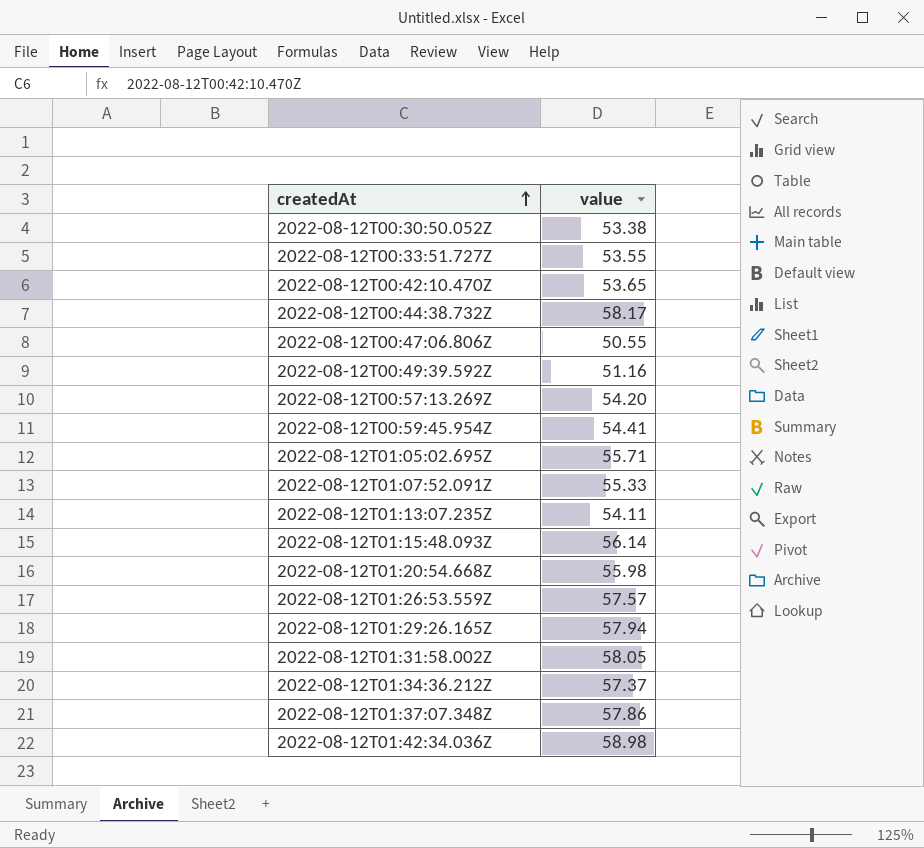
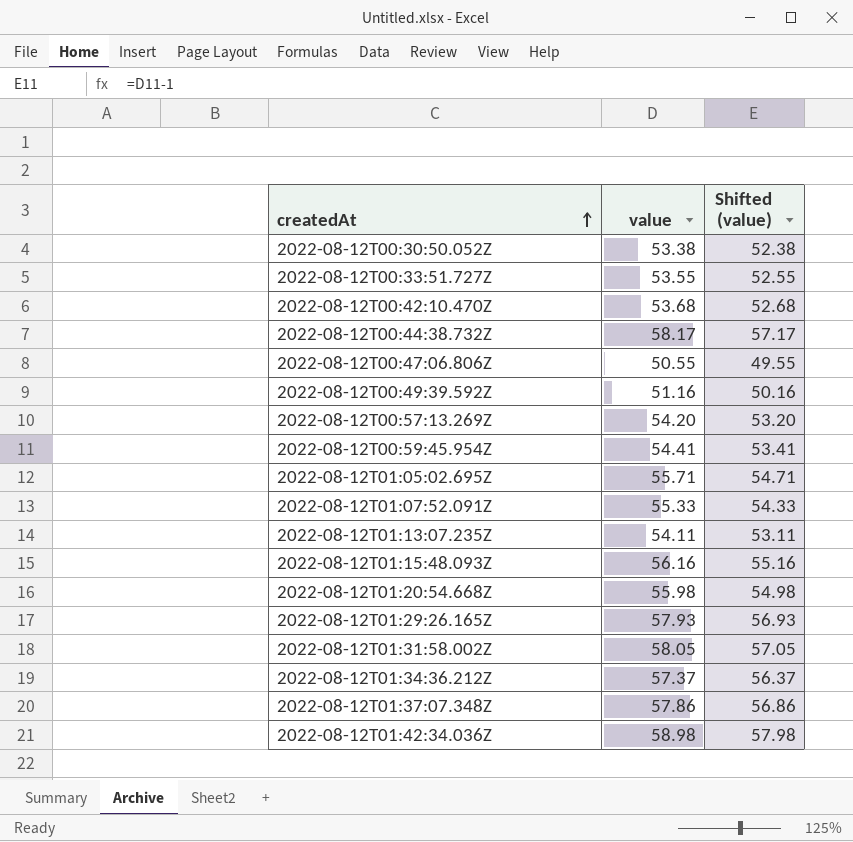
column Shifted (value) | formula: none -> [value] - 1
row 2022-08-12T01:26:53.559Z: 57.57 -> none
2022-08-12T00:42:10.470Z | value: 53.65 -> 53.68
2022-08-12T01:15:48.093Z | value: 56.14 -> 56.16
2022-08-12T01:29:26.165Z | value: 57.94 -> 57.93

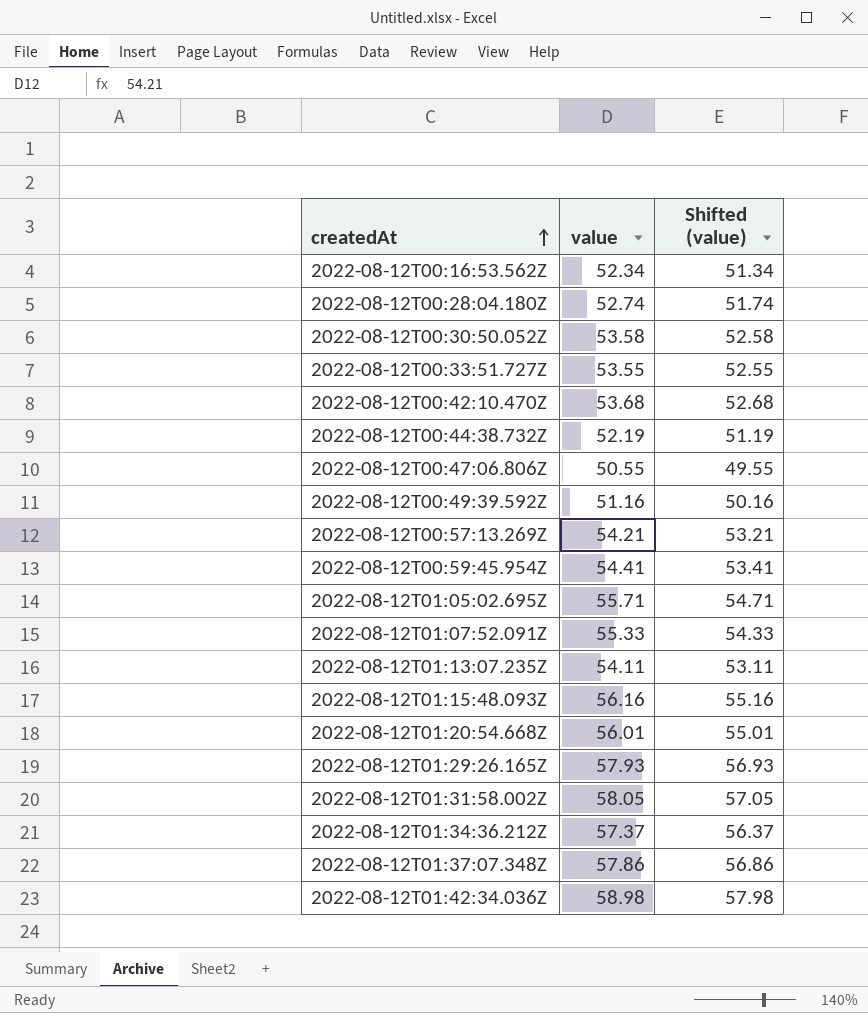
row 2022-08-12T00:16:53.562Z: none -> 52.34 | 51.34
row 2022-08-12T00:28:04.180Z: none -> 52.74 | 51.74
2022-08-12T00:30:50.052Z | value: 53.38 -> 53.58
2022-08-12T00:30:50.052Z | Shifted (value): 52.38 -> 52.58
2022-08-12T00:44:38.732Z | value: 58.17 -> 52.19
2022-08-12T00:44:38.732Z | Shifted (value): 57.17 -> 51.19
2022-08-12T00:57:13.269Z | value: 54.20 -> 54.21
2022-08-12T00:57:13.269Z | Shifted (value): 53.20 -> 53.21
2022-08-12T01:20:54.668Z | value: 55.98 -> 56.01
2022-08-12T01:20:54.668Z | Shifted (value): 54.98 -> 55.01

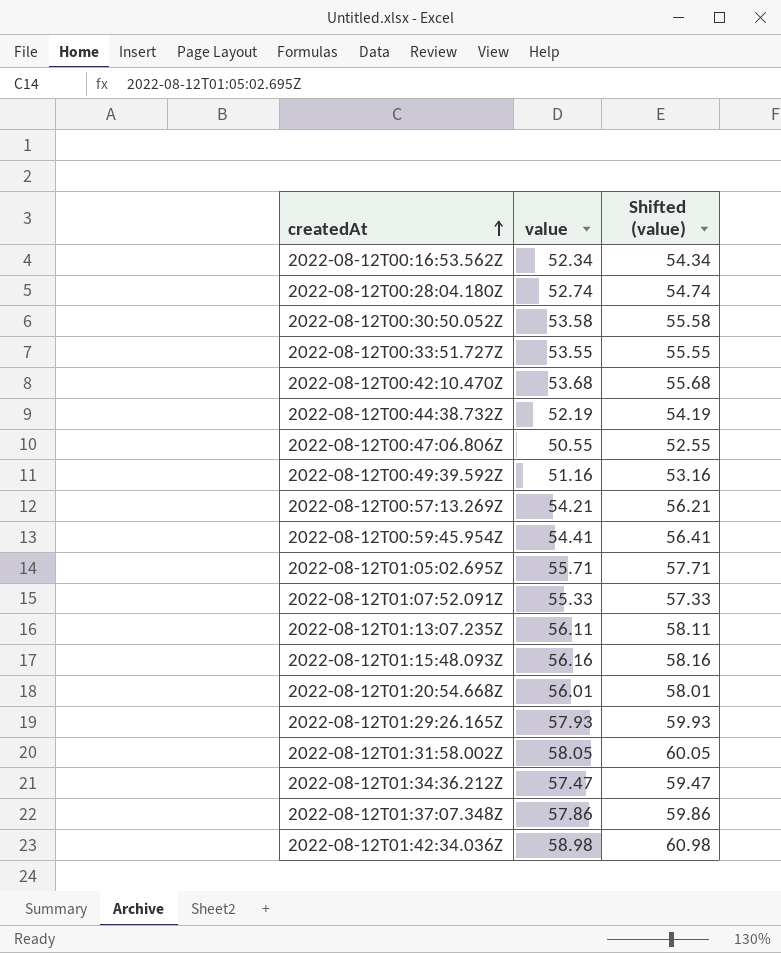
column Shifted (value) | formula: [value] - 1 -> [value] + 2
2022-08-12T01:13:07.235Z | value: 54.11 -> 56.11
2022-08-12T01:34:36.212Z | value: 57.37 -> 57.47

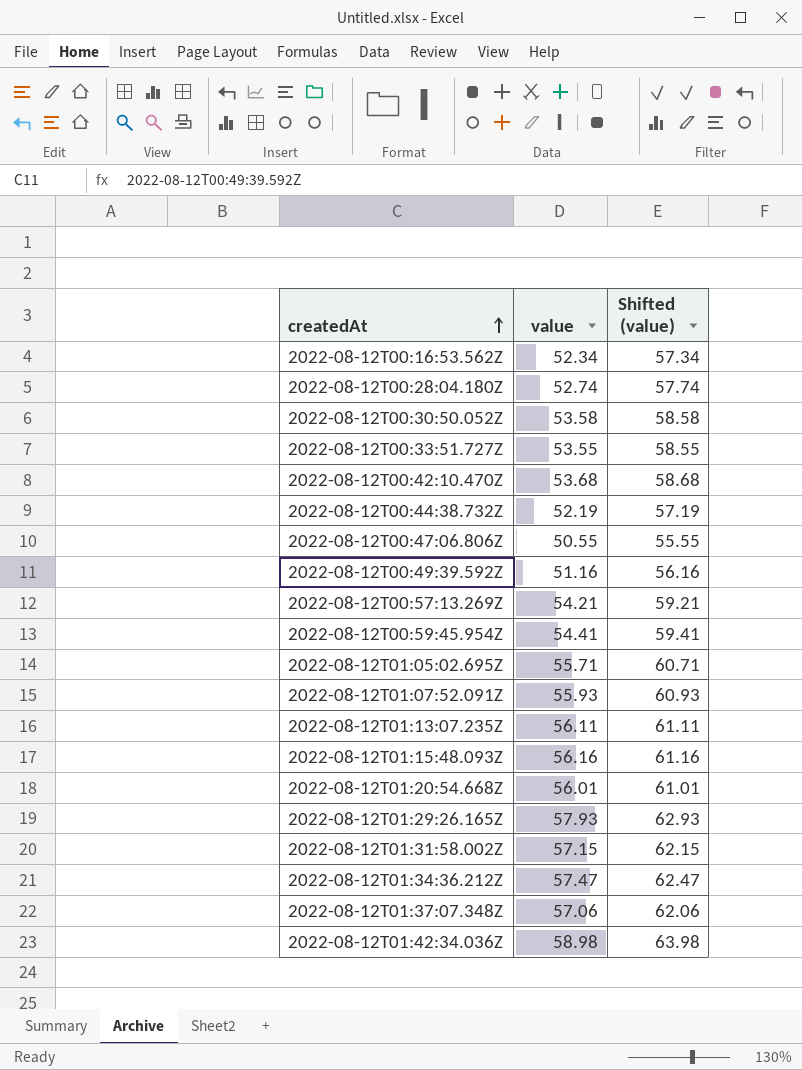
column Shifted (value) | formula: [value] + 2 -> [value] + 5
2022-08-12T01:07:52.091Z | value: 55.33 -> 55.93
2022-08-12T01:31:58.002Z | value: 58.05 -> 57.15
2022-08-12T01:37:07.348Z | value: 57.86 -> 57.06

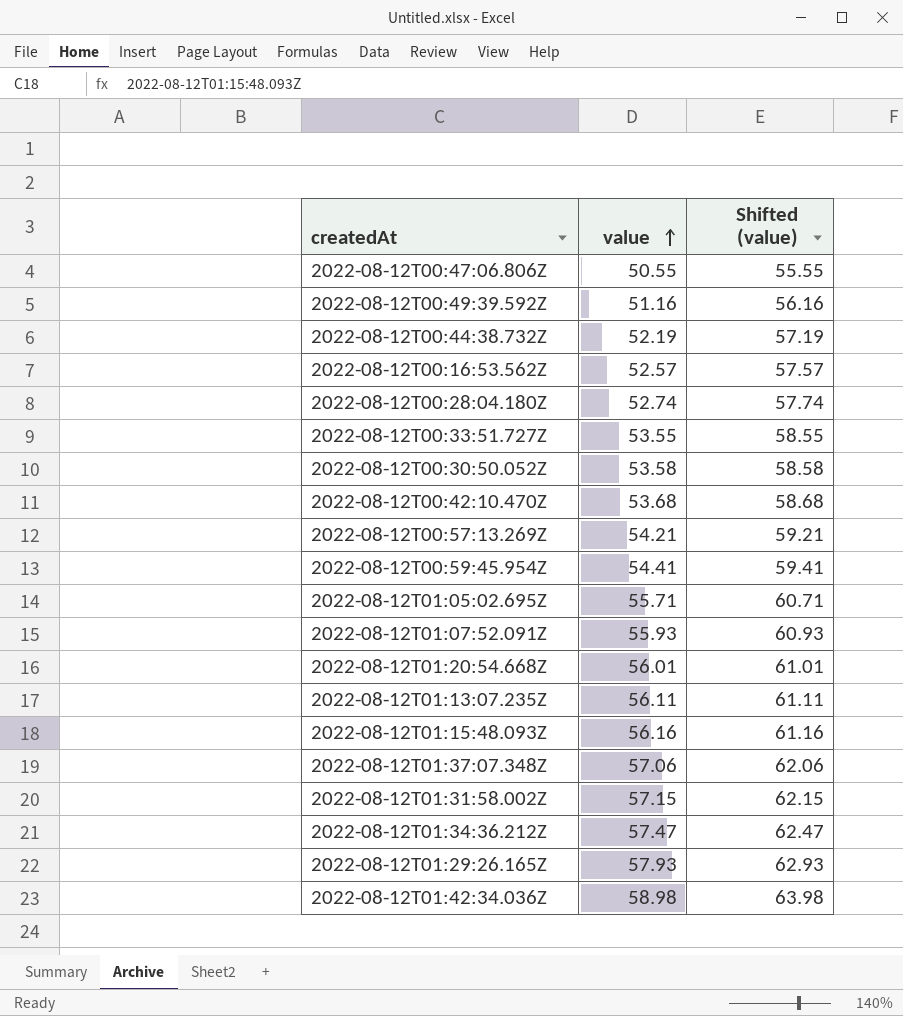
row order: createdAt ascending -> value ascending
2022-08-12T00:16:53.562Z | value: 52.34 -> 52.57
2022-08-12T00:16:53.562Z | Shifted (value): 57.34 -> 57.57

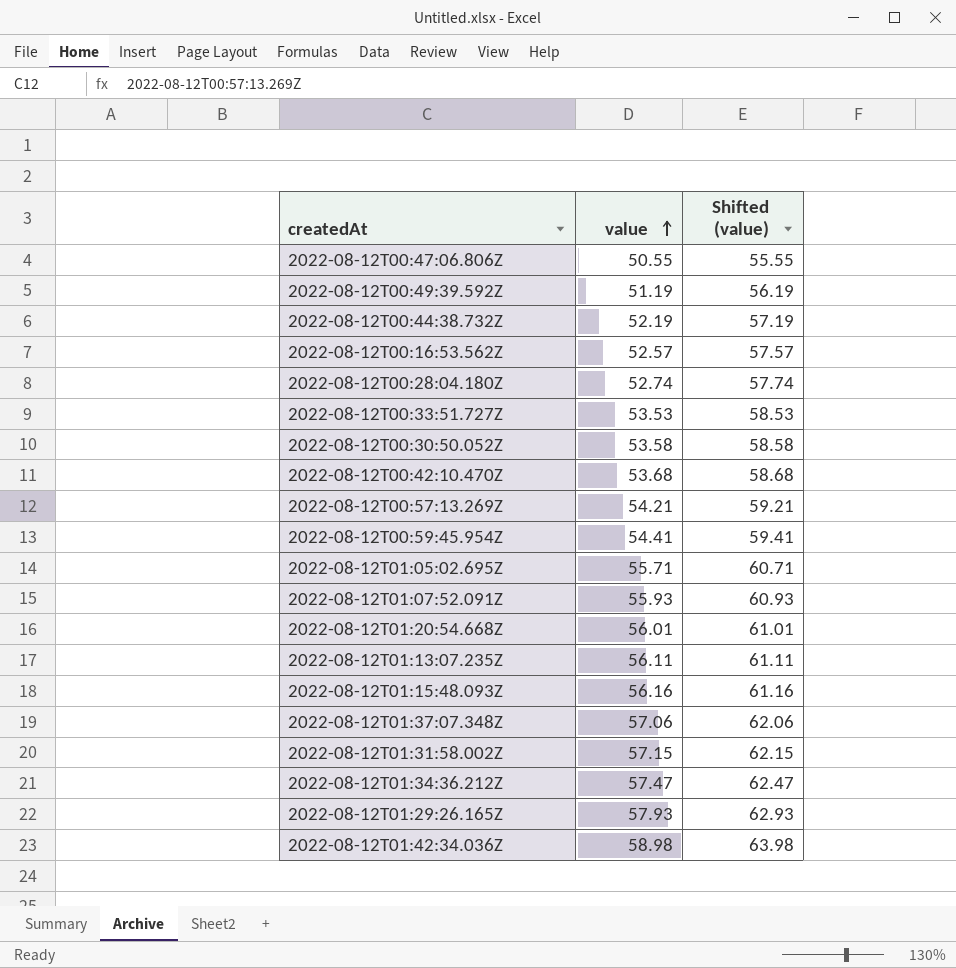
2022-08-12T00:49:39.592Z | value: 51.16 -> 51.19
2022-08-12T00:49:39.592Z | Shifted (value): 56.16 -> 56.19
2022-08-12T00:33:51.727Z | value: 53.55 -> 53.53
2022-08-12T00:33:51.727Z | Shifted (value): 58.55 -> 58.53

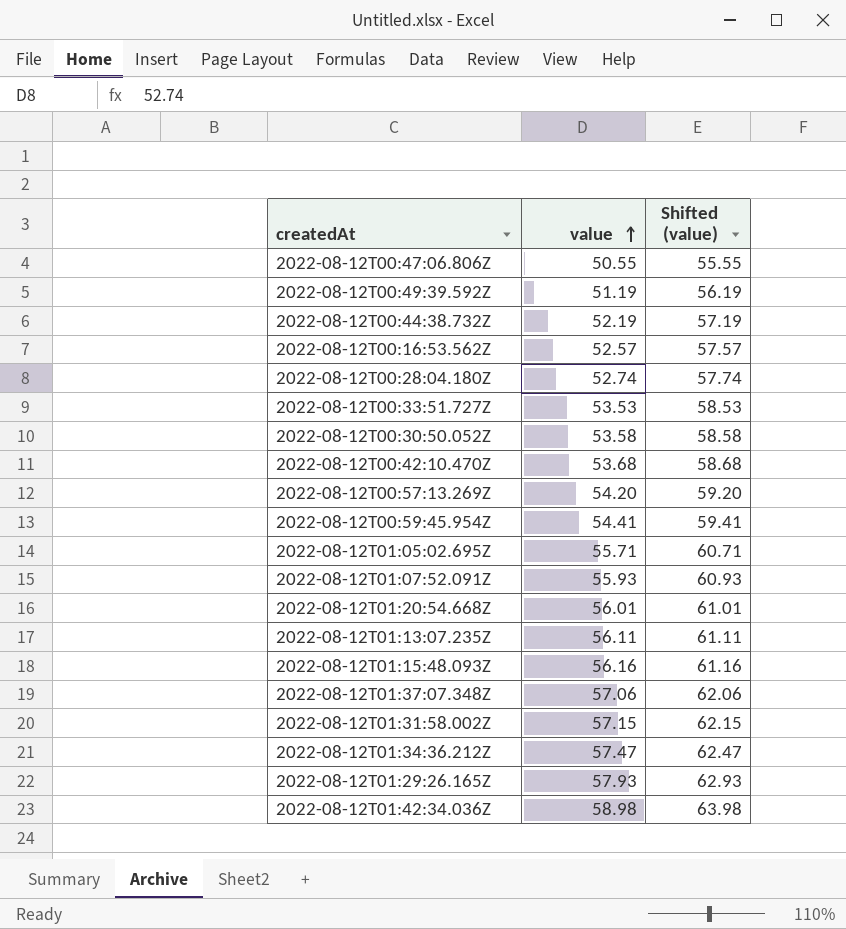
2022-08-12T00:57:13.269Z | value: 54.21 -> 54.20
2022-08-12T00:57:13.269Z | Shifted (value): 59.21 -> 59.20

